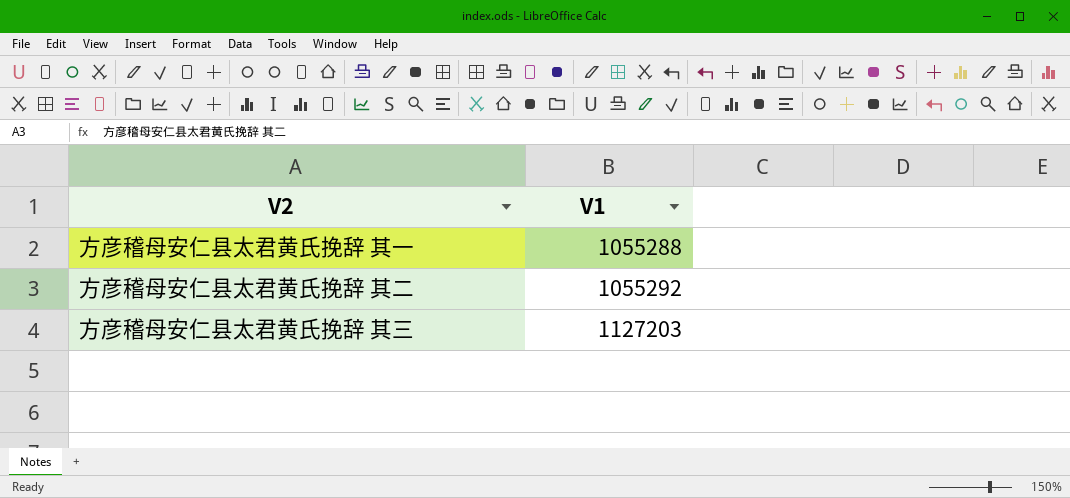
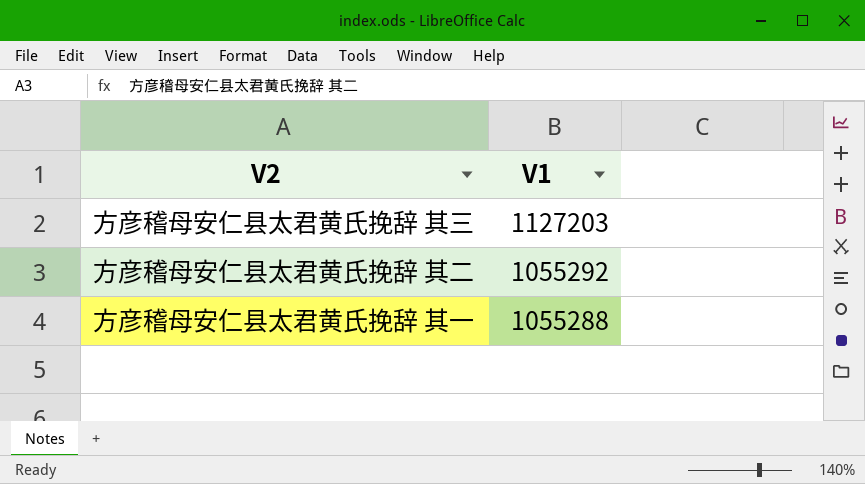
row order: V1 ascending -> V1 descending

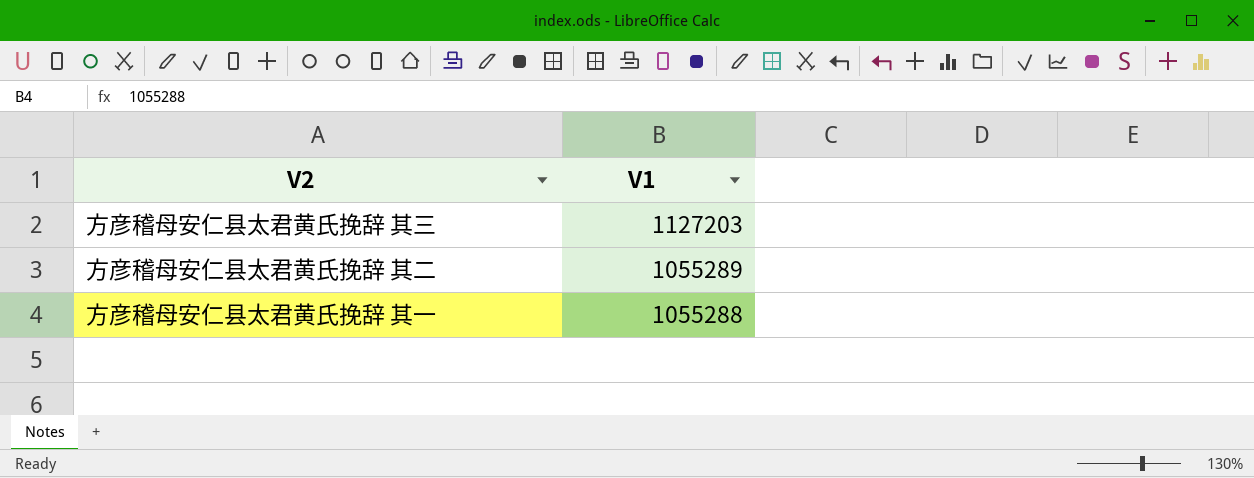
方彦稽母安仁县太君黄氏挽辞 其二 | V1: 1055292 -> 1055289

